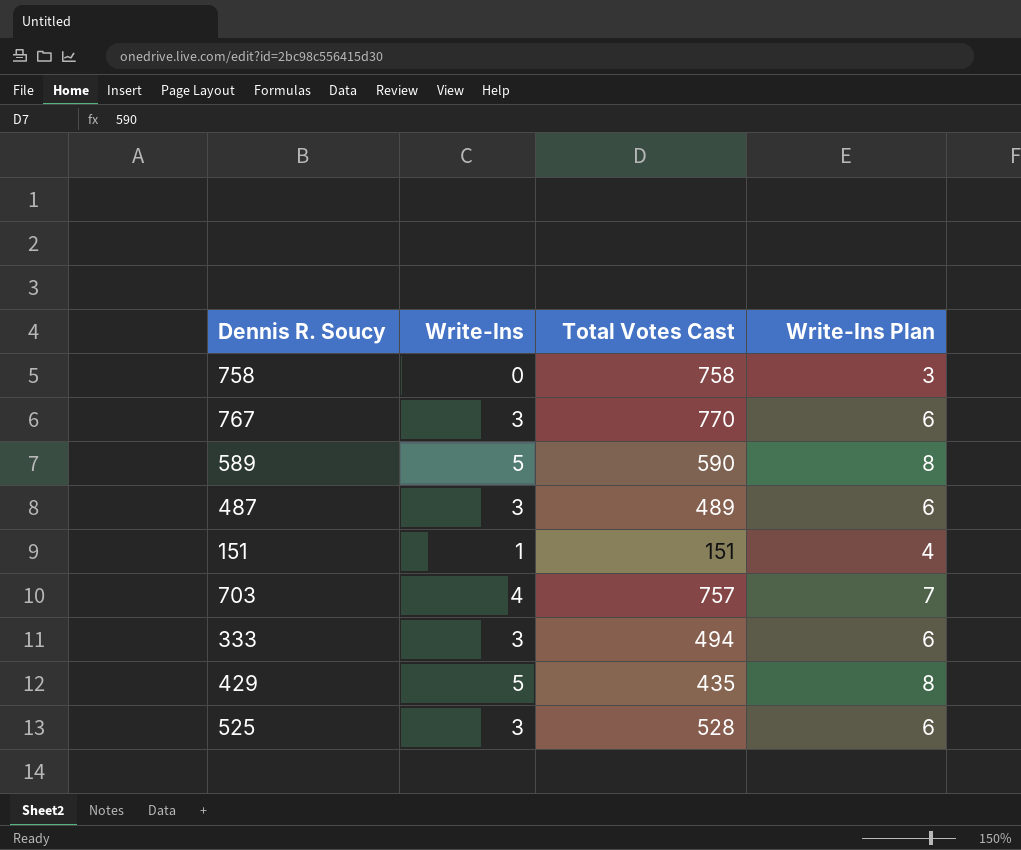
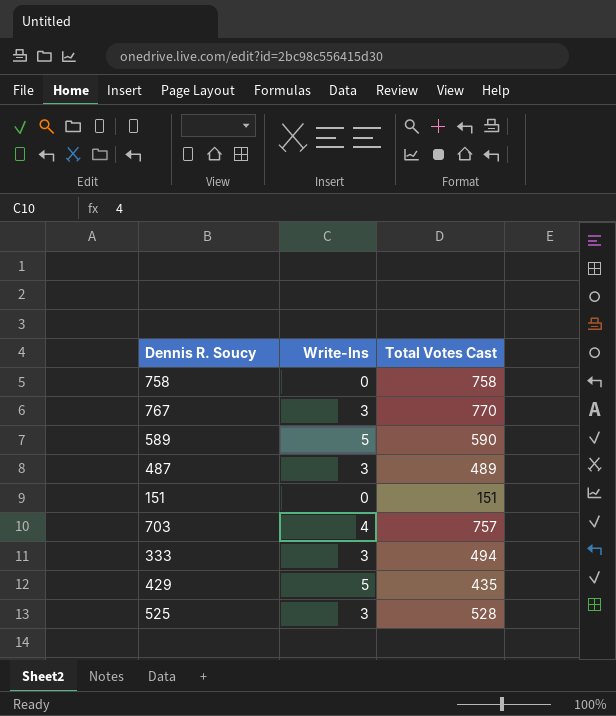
column Write-Ins Plan | formula: [Write-Ins] + 3 -> none
151 | Write-Ins: 1 -> 0

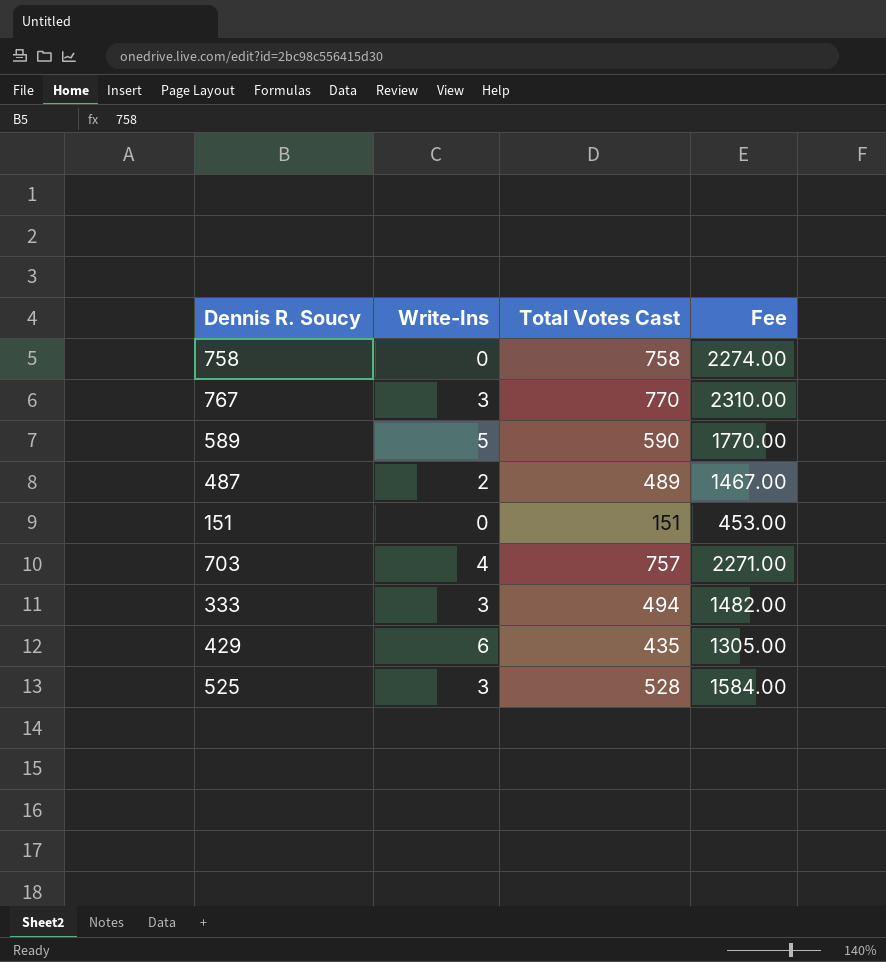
column Fee | formula: none -> [Total Votes Cast] * 3
487 | Write-Ins: 3 -> 2
429 | Write-Ins: 5 -> 6

